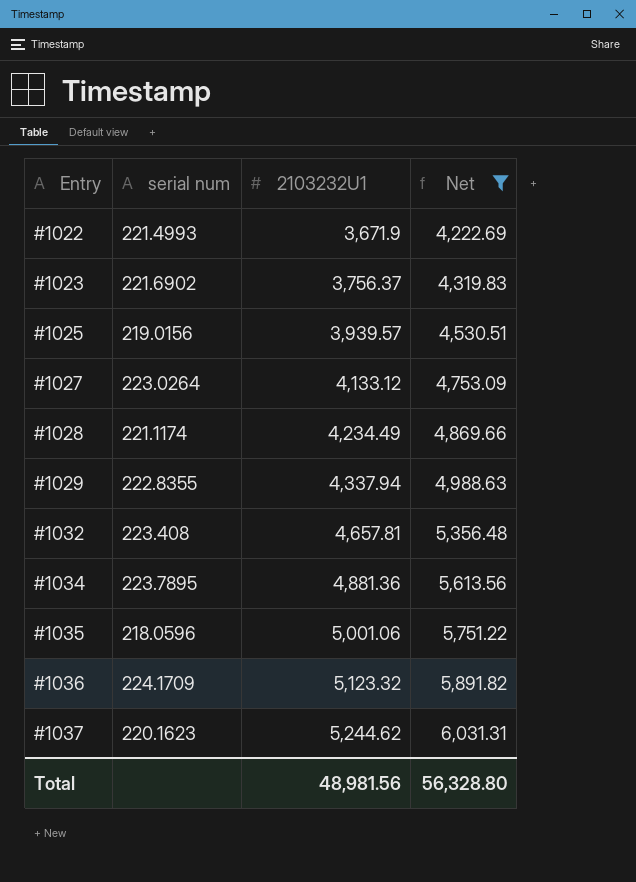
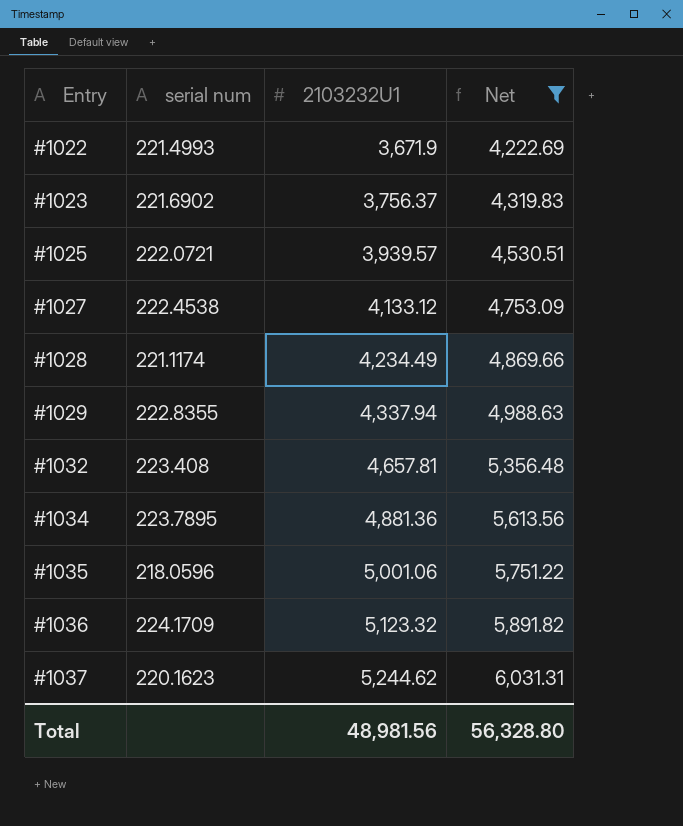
#1025 | serial num: 219.0156 -> 222.0721
#1027 | serial num: 223.0264 -> 222.4538

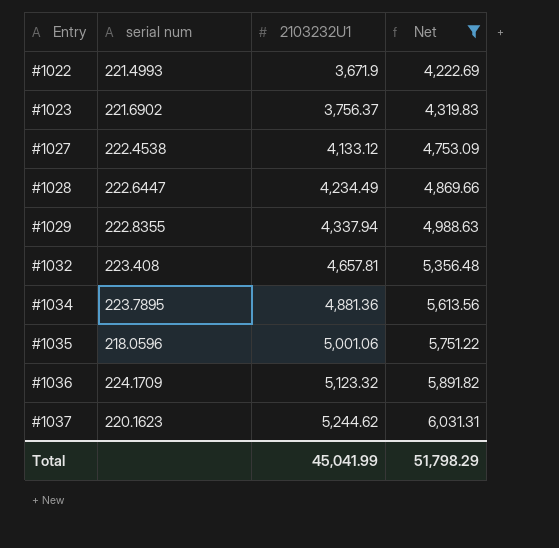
row #1025: 222.0721 | 3,939.57 | 4,530.51 -> none
#1028 | serial num: 221.1174 -> 222.6447
Total | 2103232U1: 48,981.56 -> 45,041.99
Total | Net: 56,328.80 -> 51,798.29

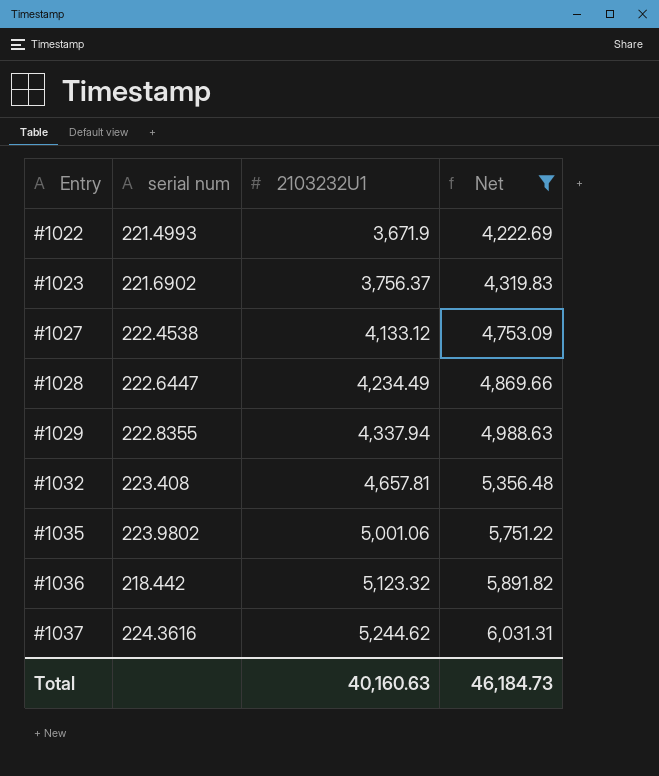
row #1034: 223.7895 | 4,881.36 | 5,613.56 -> none
#1035 | serial num: 218.0596 -> 223.9802
#1036 | serial num: 224.1709 -> 218.442
#1037 | serial num: 220.1623 -> 224.3616
Total | 2103232U1: 45,041.99 -> 40,160.63
Total | Net: 51,798.29 -> 46,184.73

